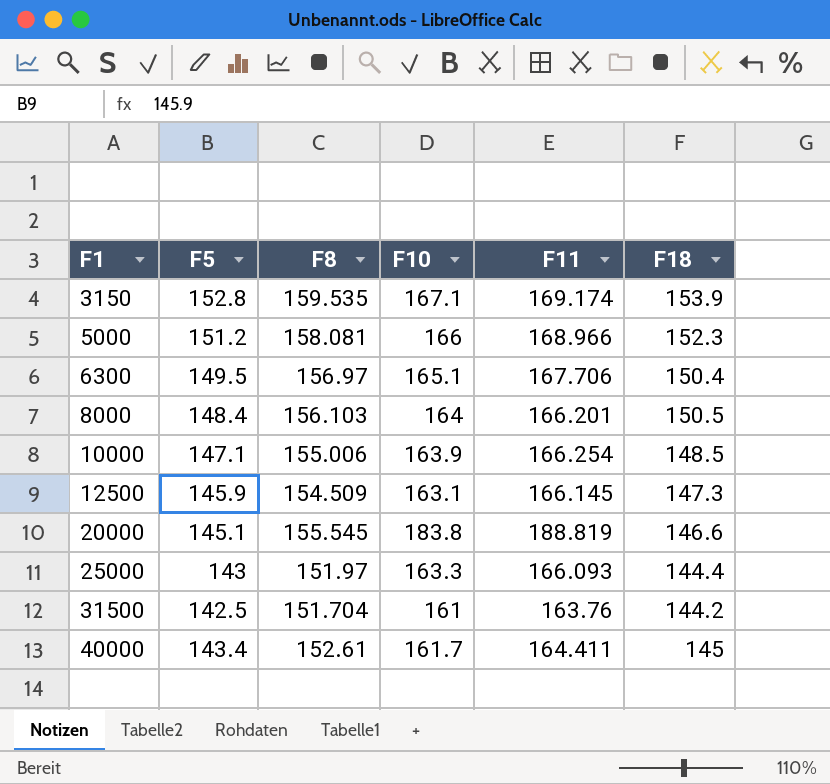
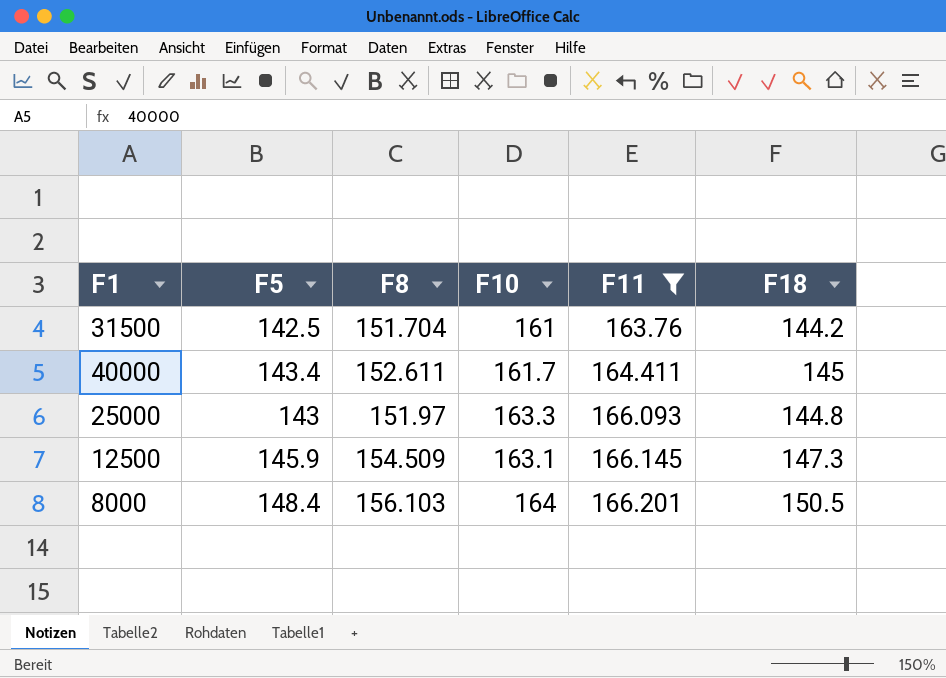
filter: none -> F11 <= 166.201
row order: F1 ascending -> F11 ascending
40000 | F8: 152.61 -> 152.611
25000 | F18: 144.4 -> 144.8

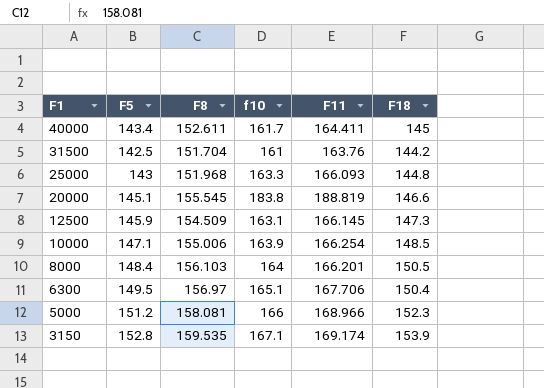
filter: F11 <= 166.201 -> none
row order: F11 ascending -> F1 descending
column name: F10 -> f10
25000 | F8: 151.97 -> 151.968

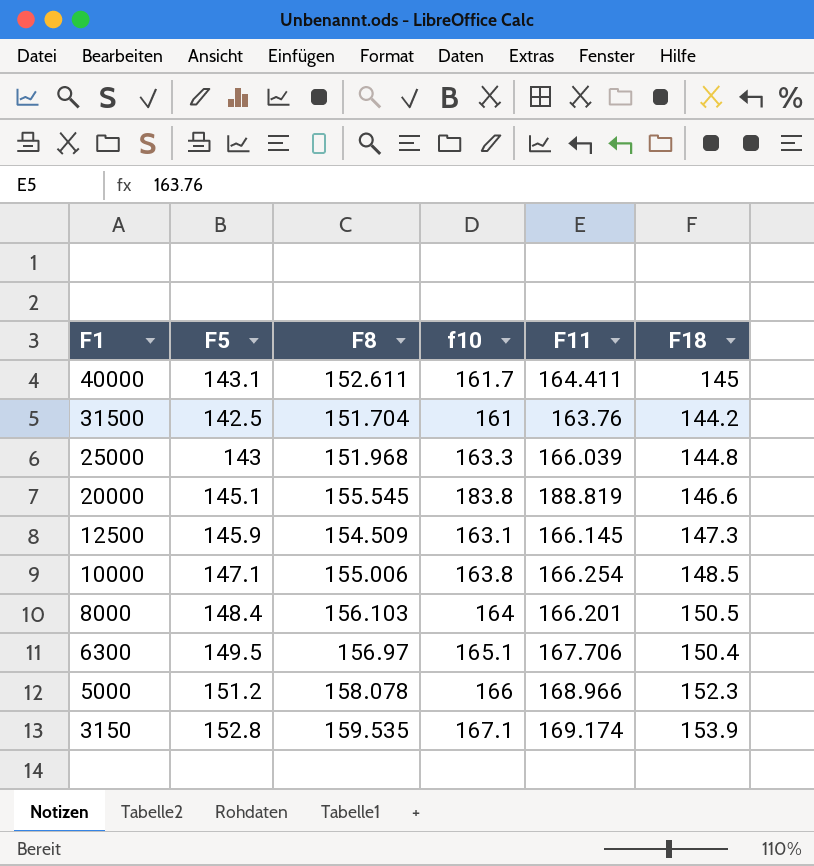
40000 | F5: 143.4 -> 143.1
25000 | F11: 166.093 -> 166.039
10000 | f10: 163.9 -> 163.8
5000 | F8: 158.081 -> 158.078

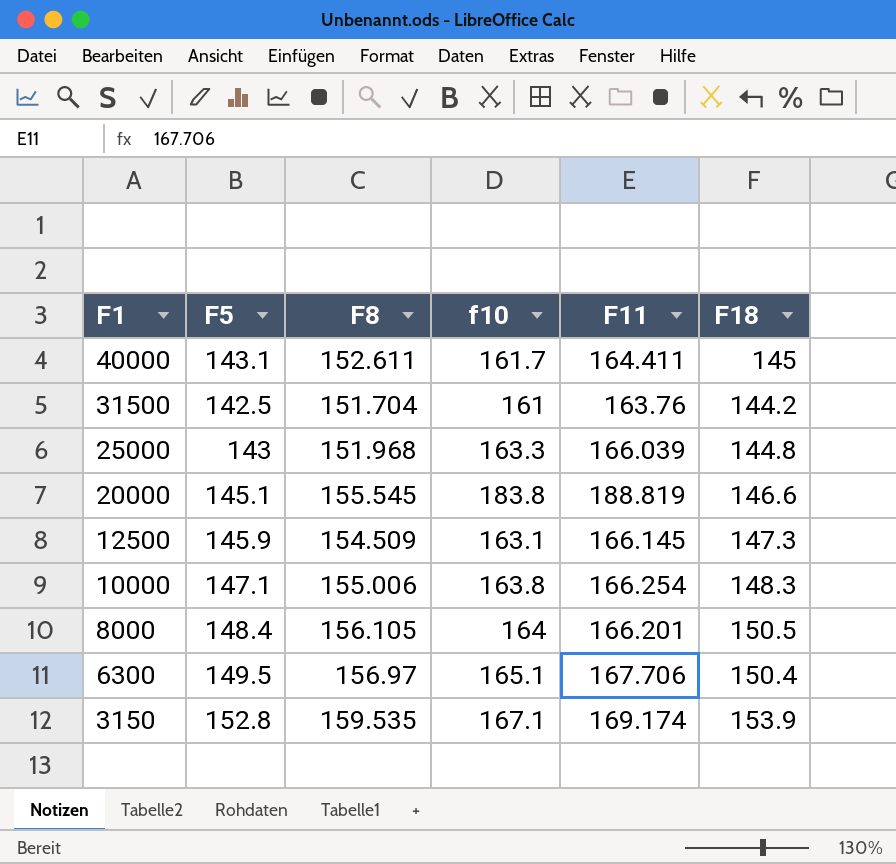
row 5000: 151.2 | 158.078 | 166 | 168.966 | 152.3 -> none
10000 | F18: 148.5 -> 148.3
8000 | F8: 156.103 -> 156.105

